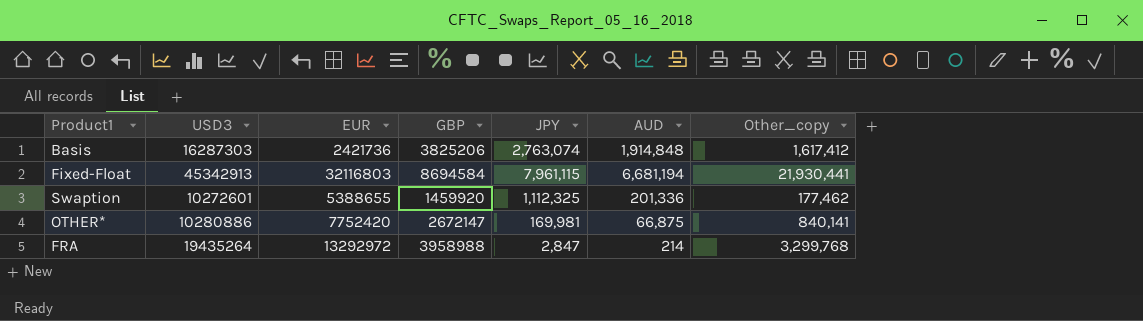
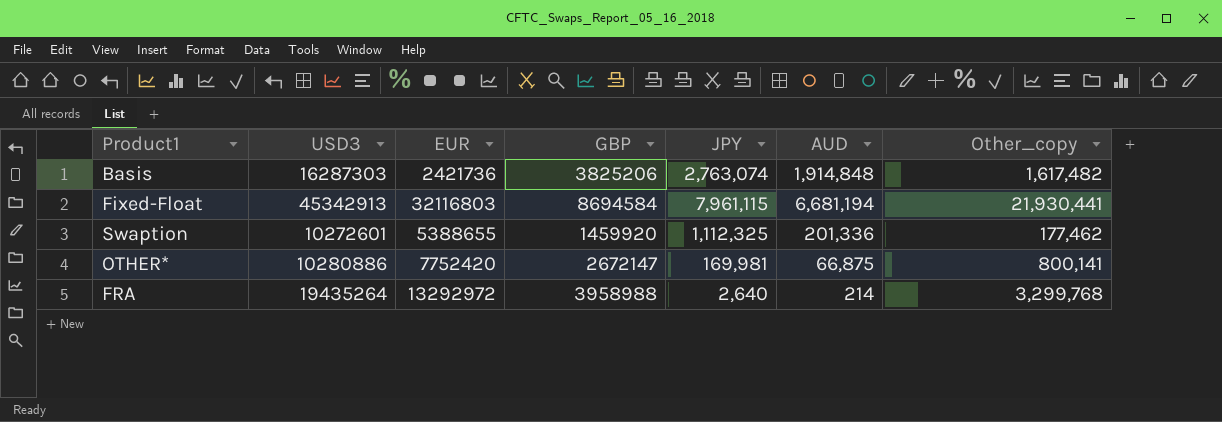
Basis | Other_copy: 1,617,412 -> 1,617,482
OTHER* | Other_copy: 840,141 -> 800,141
FRA | JPY: 2,847 -> 2,640

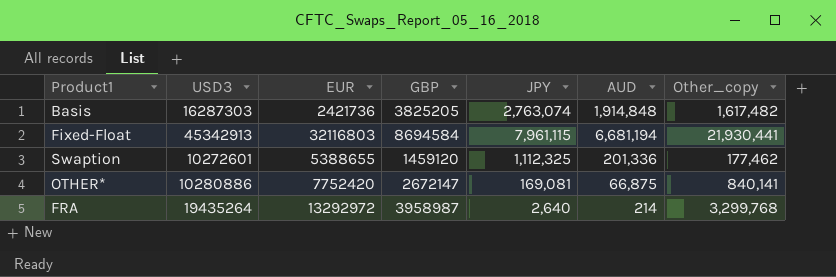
Basis | GBP: 3825206 -> 3825205
Swaption | GBP: 1459920 -> 1459120
OTHER* | JPY: 169,981 -> 169,081
OTHER* | Other_copy: 800,141 -> 840,141
FRA | GBP: 3958988 -> 3958987

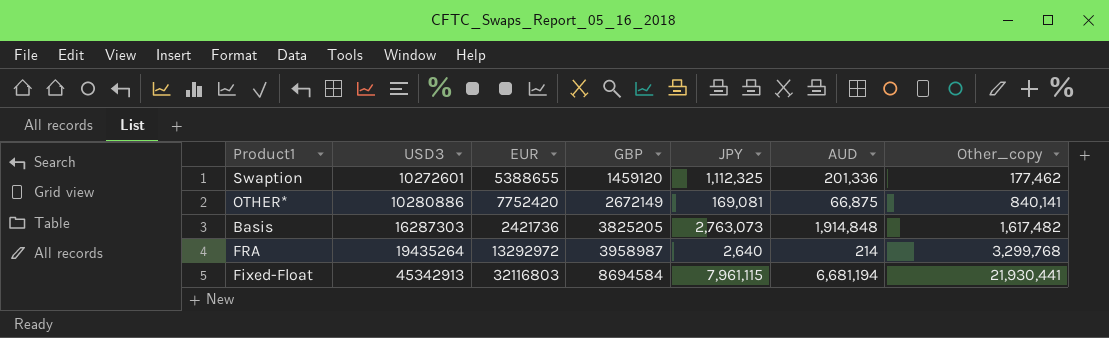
row order: none -> USD3 ascending
OTHER* | GBP: 2672147 -> 2672149
Basis | JPY: 2,763,074 -> 2,763,073

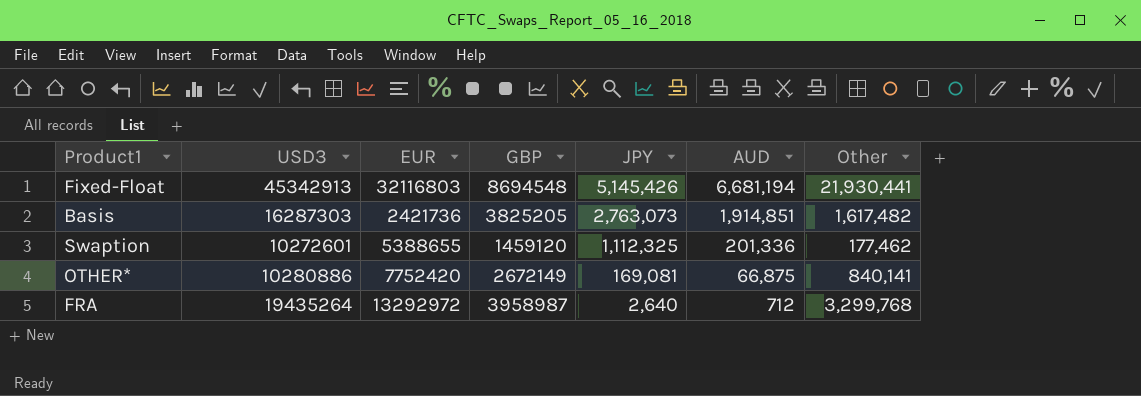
row order: USD3 ascending -> JPY descending
column name: Other_copy -> Other
Fixed-Float | GBP: 8694584 -> 8694548
Fixed-Float | JPY: 7,961,115 -> 5,145,426
Basis | AUD: 1,914,848 -> 1,914,851
FRA | AUD: 214 -> 712

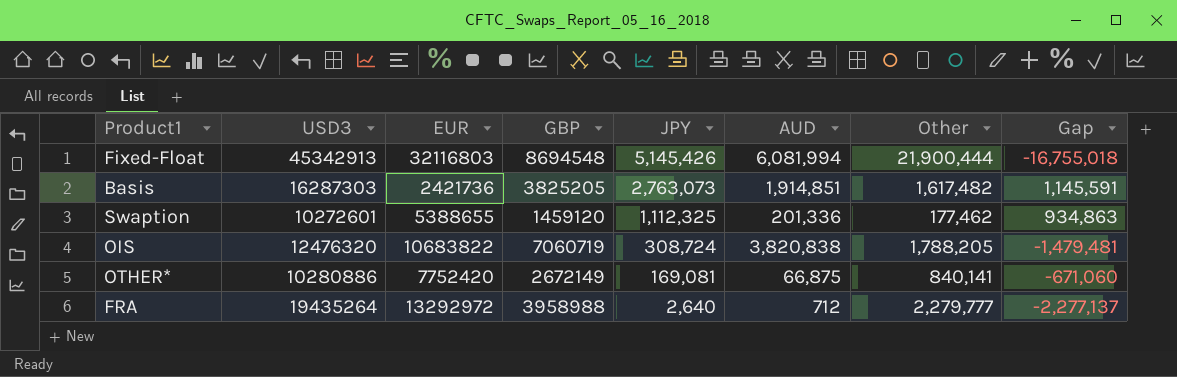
column Gap | formula: none -> [JPY] - [Other]
Fixed-Float | AUD: 6,681,194 -> 6,081,994
Fixed-Float | Other: 21,930,441 -> 21,900,444
row OIS: none -> 12476320 | 10683822 | 7060719 | 308,724 | 3,820,838 | 1,788,205 | -1,479,481
FRA | GBP: 3958987 -> 3958988
FRA | Other: 3,299,768 -> 2,279,777

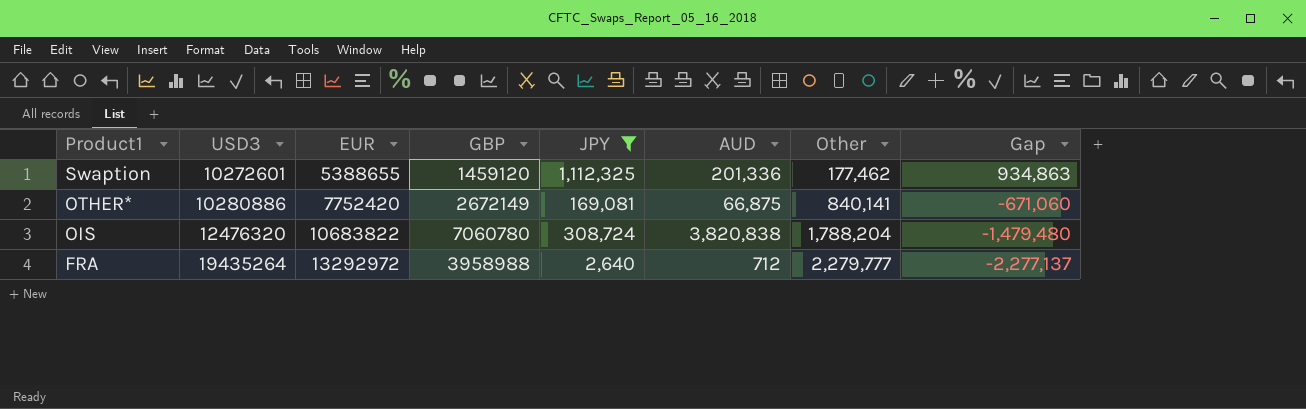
filter: none -> JPY <= 1,112,325
row order: JPY descending -> Product1 descending
OIS | GBP: 7060719 -> 7060780
OIS | Other: 1,788,205 -> 1,788,204
OIS | Gap: -1,479,481 -> -1,479,480

